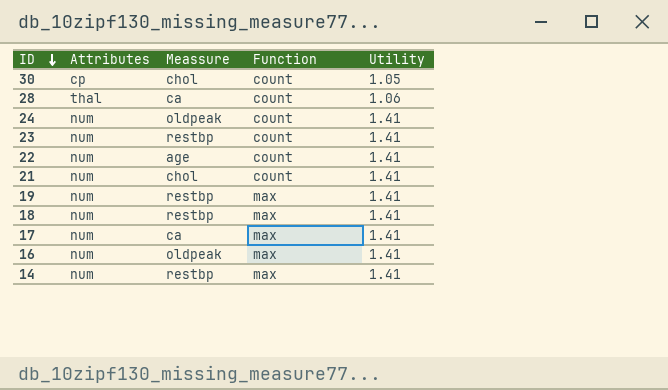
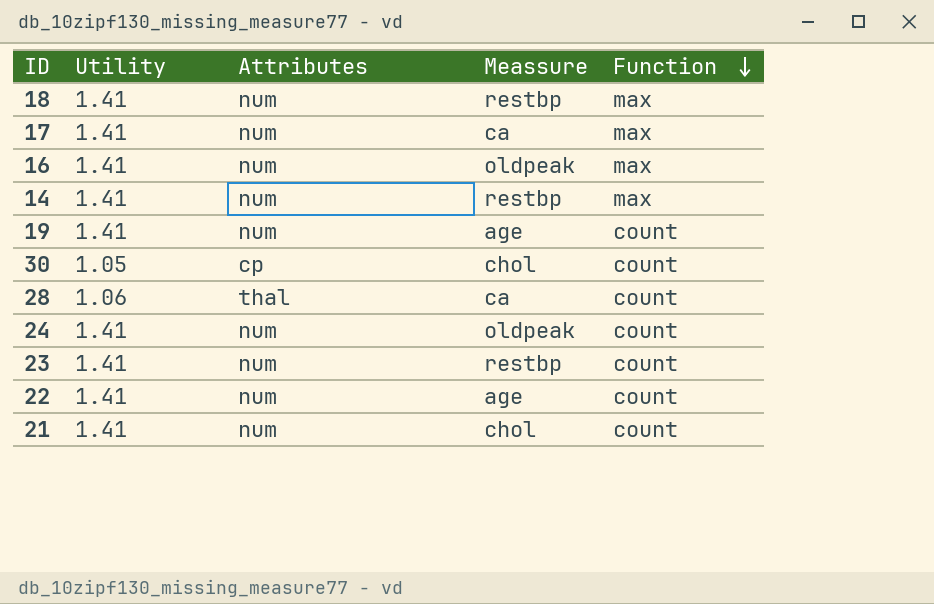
row order: ID descending -> Function descending
column Utility | position: 5 -> 2
19 | Meassure: restbp -> age
19 | Function: max -> count

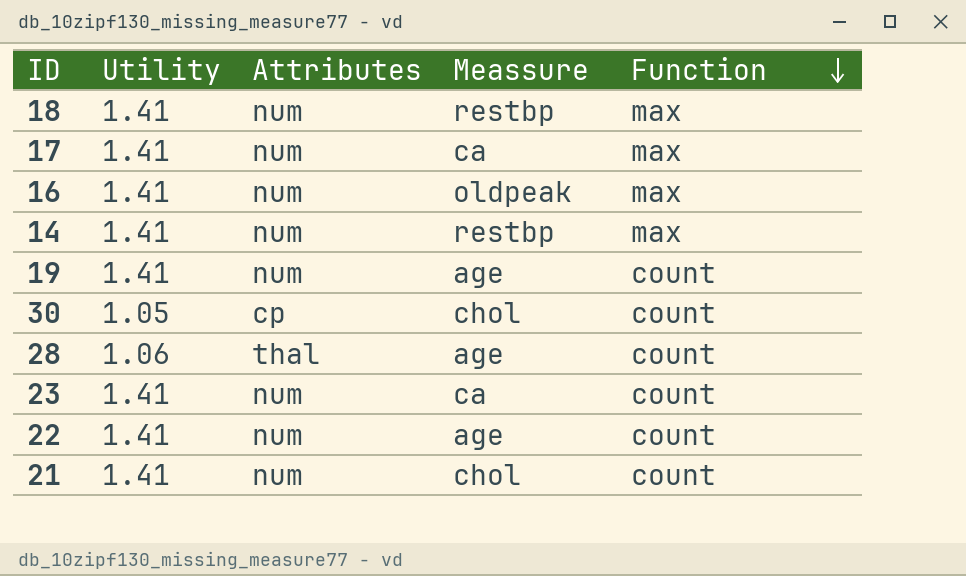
row 24: 1.41 | num | oldpeak | count -> none
28 | Meassure: ca -> age
23 | Meassure: restbp -> ca

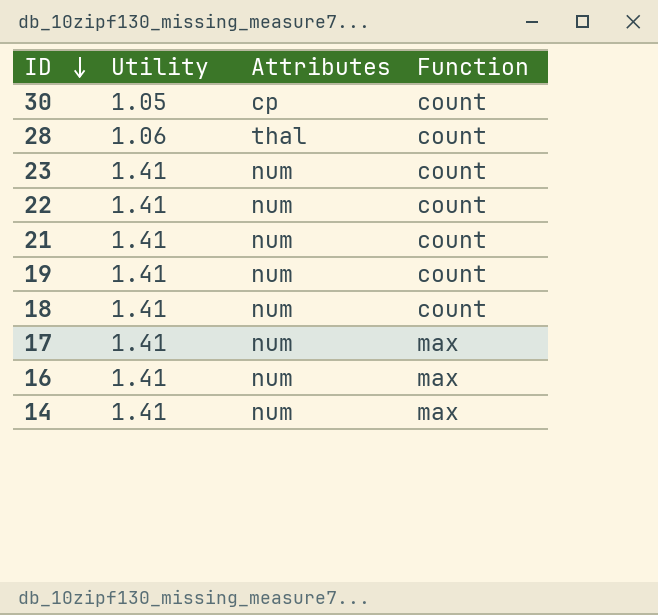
row order: Function descending -> ID descending
column Meassure | position: 4 -> none
18 | Function: max -> count

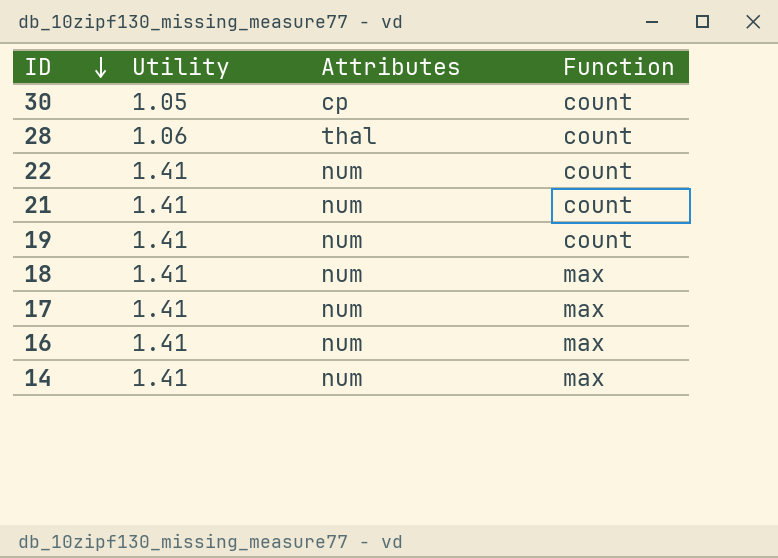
row 23: 1.41 | num | count -> none
18 | Function: count -> max

